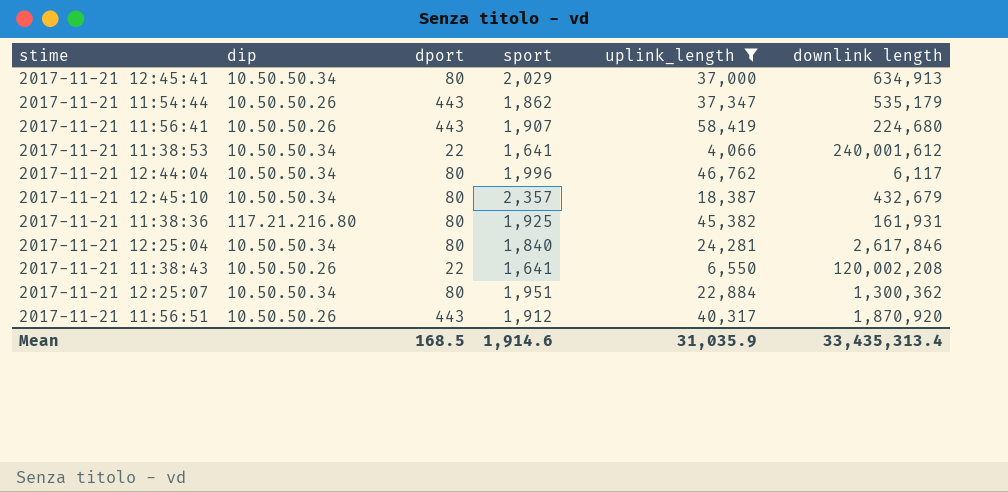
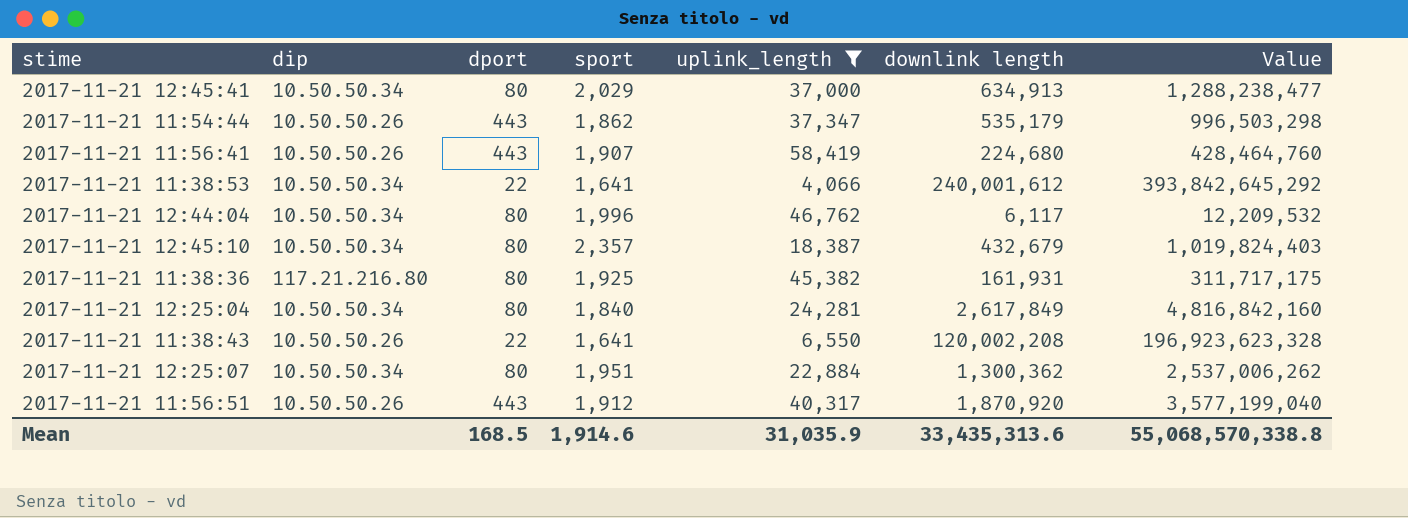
column Value | formula: none -> [sport] * [downlink length]
2017-11-21 12:25:04 | downlink length: 2,617,846 -> 2,617,849
Mean | downlink length: 33,435,313.4 -> 33,435,313.6

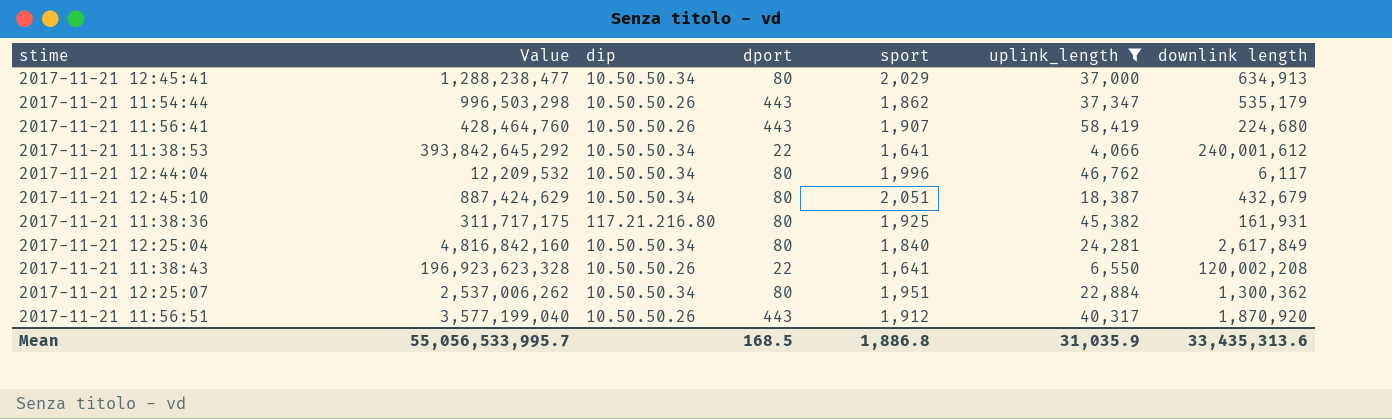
column Value | position: 7 -> 2
2017-11-21 12:45:10 | Value: 1,019,824,403 -> 887,424,629
2017-11-21 12:45:10 | sport: 2,357 -> 2,051
Mean | Value: 55,068,570,338.8 -> 55,056,533,995.7
Mean | sport: 1,914.6 -> 1,886.8

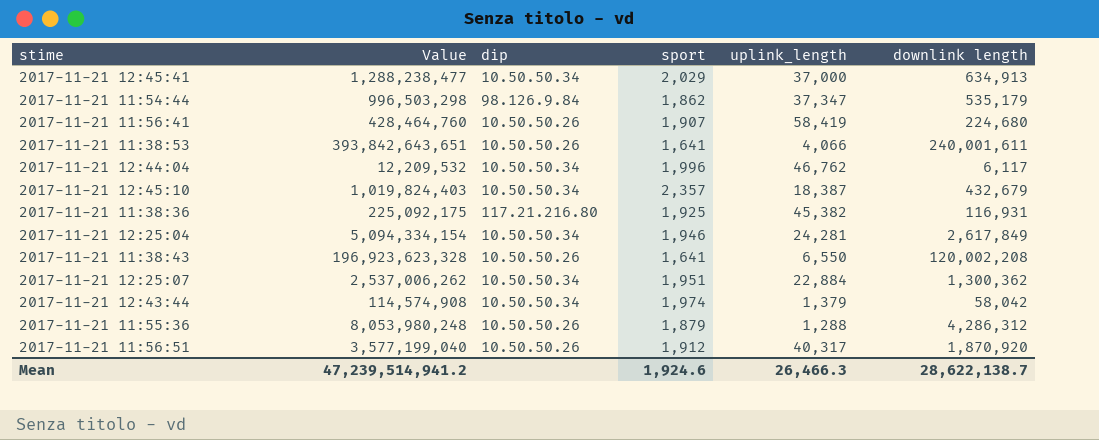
filter: uplink_length >= 4,066 -> none
column dport | position: 4 -> none
2017-11-21 11:54:44 | dip: 10.50.50.26 -> 98.126.9.84
2017-11-21 11:38:53 | Value: 393,842,645,292 -> 393,842,643,651
2017-11-21 11:38:53 | dip: 10.50.50.34 -> 10.50.50.26
2017-11-21 11:38:53 | downlink length: 240,001,612 -> 240,001,611
2017-11-21 12:45:10 | Value: 887,424,629 -> 1,019,824,403
2017-11-21 12:45:10 | sport: 2,051 -> 2,357
2017-11-21 11:38:36 | Value: 311,717,175 -> 225,092,175
2017-11-21 11:38:36 | downlink length: 161,931 -> 116,931
2017-11-21 12:25:04 | Value: 4,816,842,160 -> 5,094,334,154
2017-11-21 12:25:04 | sport: 1,840 -> 1,946
Mean | Value: 55,056,533,995.7 -> 47,239,514,941.2
Mean | sport: 1,886.8 -> 1,924.6
Mean | uplink_length: 31,035.9 -> 26,466.3
Mean | downlink length: 33,435,313.6 -> 28,622,138.7

